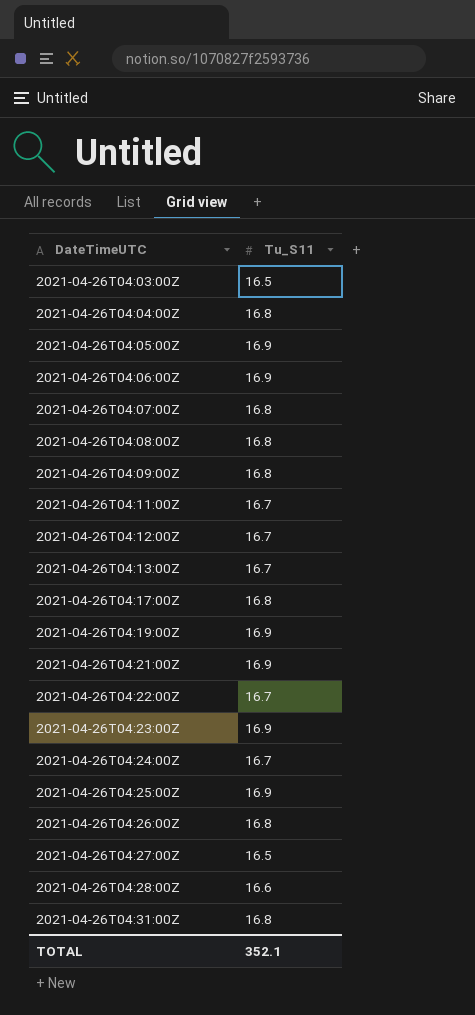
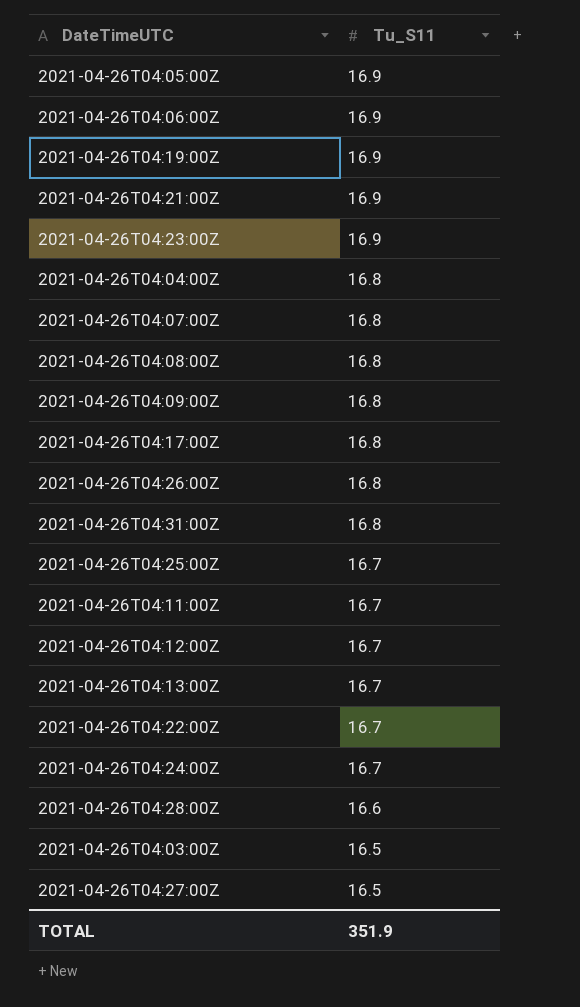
row order: DateTimeUTC ascending -> Tu_S11 descending
2021-04-26T04:25:00Z | Tu_S11: 16.9 -> 16.7
TOTAL | Tu_S11: 352.1 -> 351.9

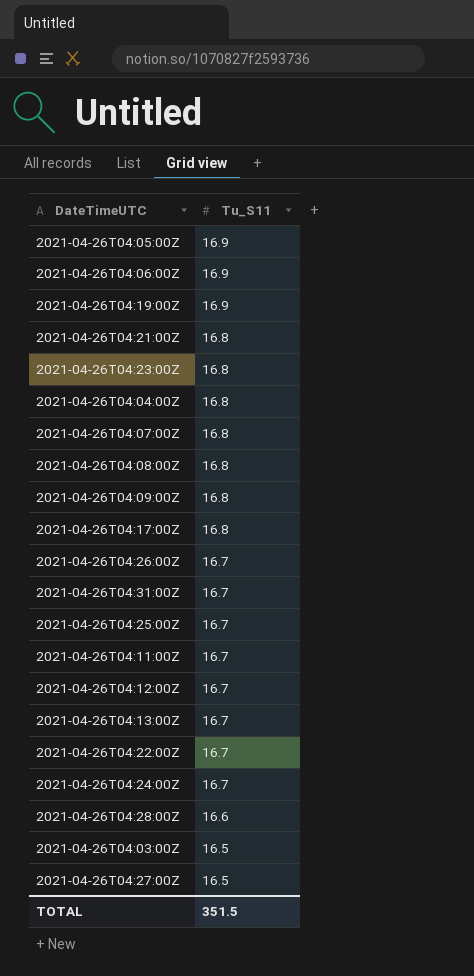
2021-04-26T04:21:00Z | Tu_S11: 16.9 -> 16.8
2021-04-26T04:23:00Z | Tu_S11: 16.9 -> 16.8
2021-04-26T04:26:00Z | Tu_S11: 16.8 -> 16.7
2021-04-26T04:31:00Z | Tu_S11: 16.8 -> 16.7
TOTAL | Tu_S11: 351.9 -> 351.5

